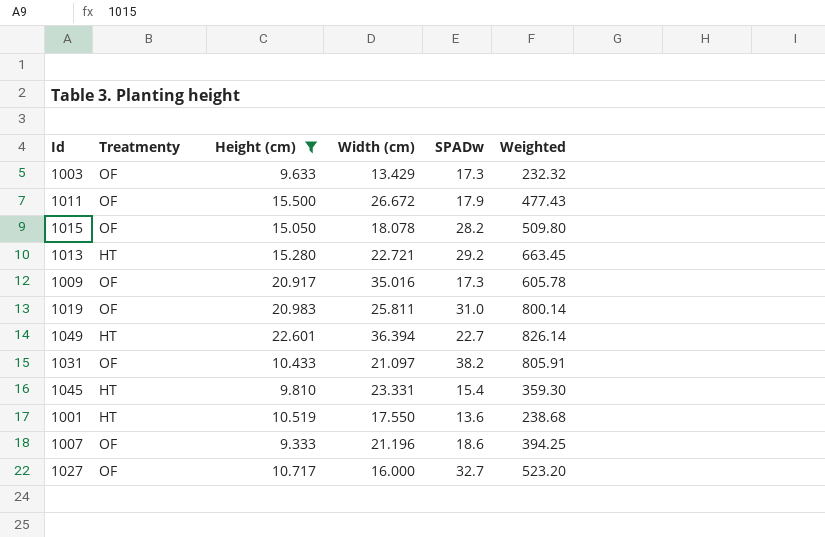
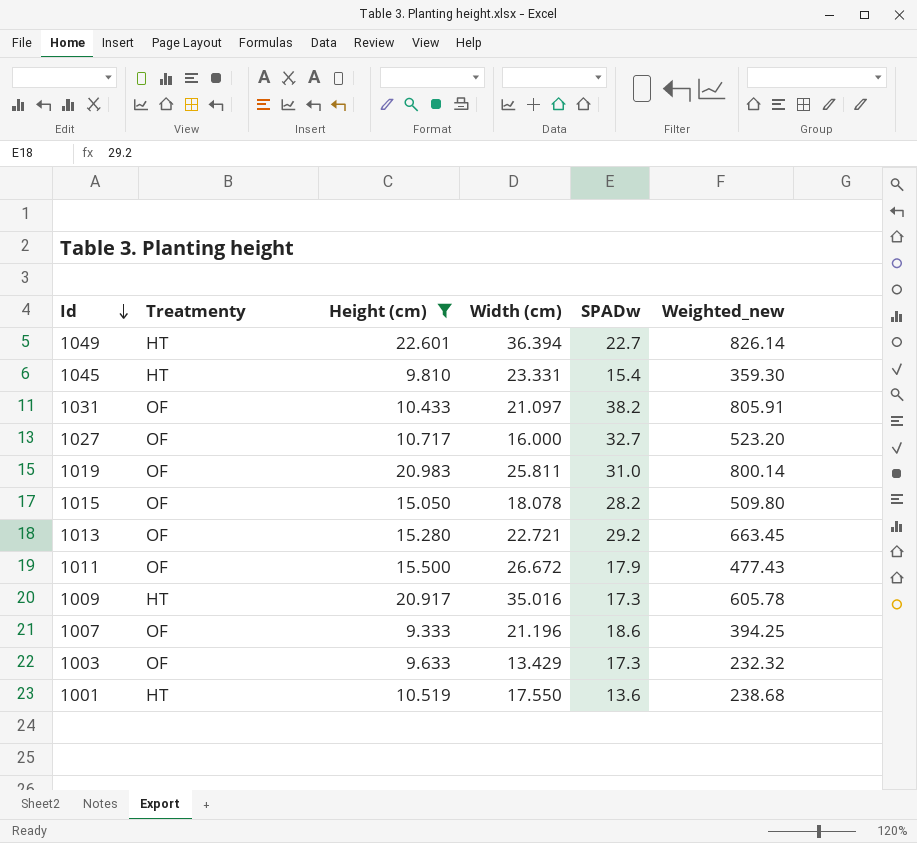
row order: none -> Id descending
column name: Weighted -> Weighted_new
1013 | Treatmenty: HT -> OF
1009 | Treatmenty: OF -> HT

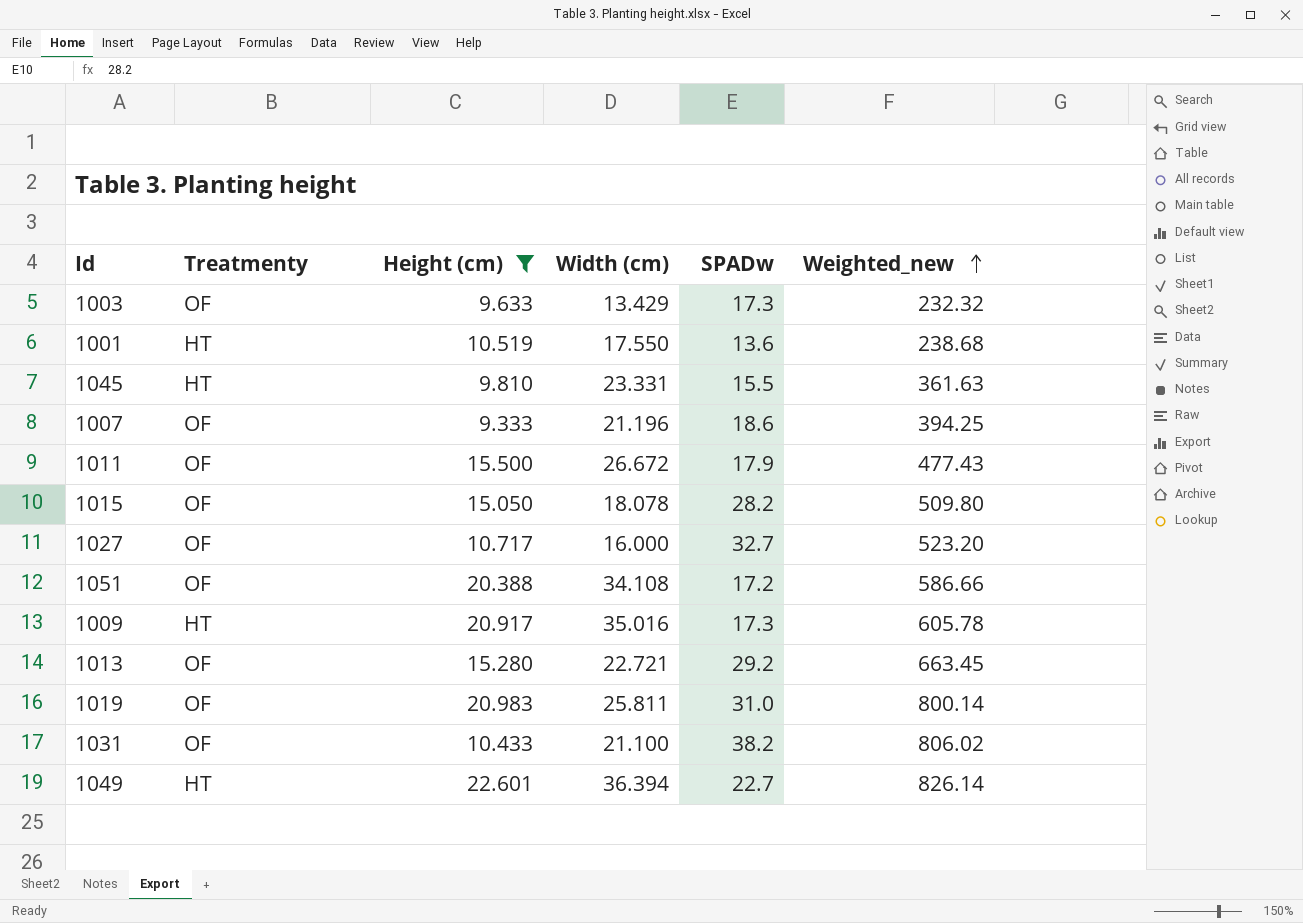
row order: Id descending -> Weighted_new ascending
1045 | SPADw: 15.4 -> 15.5
1045 | Weighted_new: 359.30 -> 361.63
row 1051: none -> OF | 20.388 | 34.108 | 17.2 | 586.66
1031 | Width (cm): 21.097 -> 21.100
1031 | Weighted_new: 805.91 -> 806.02

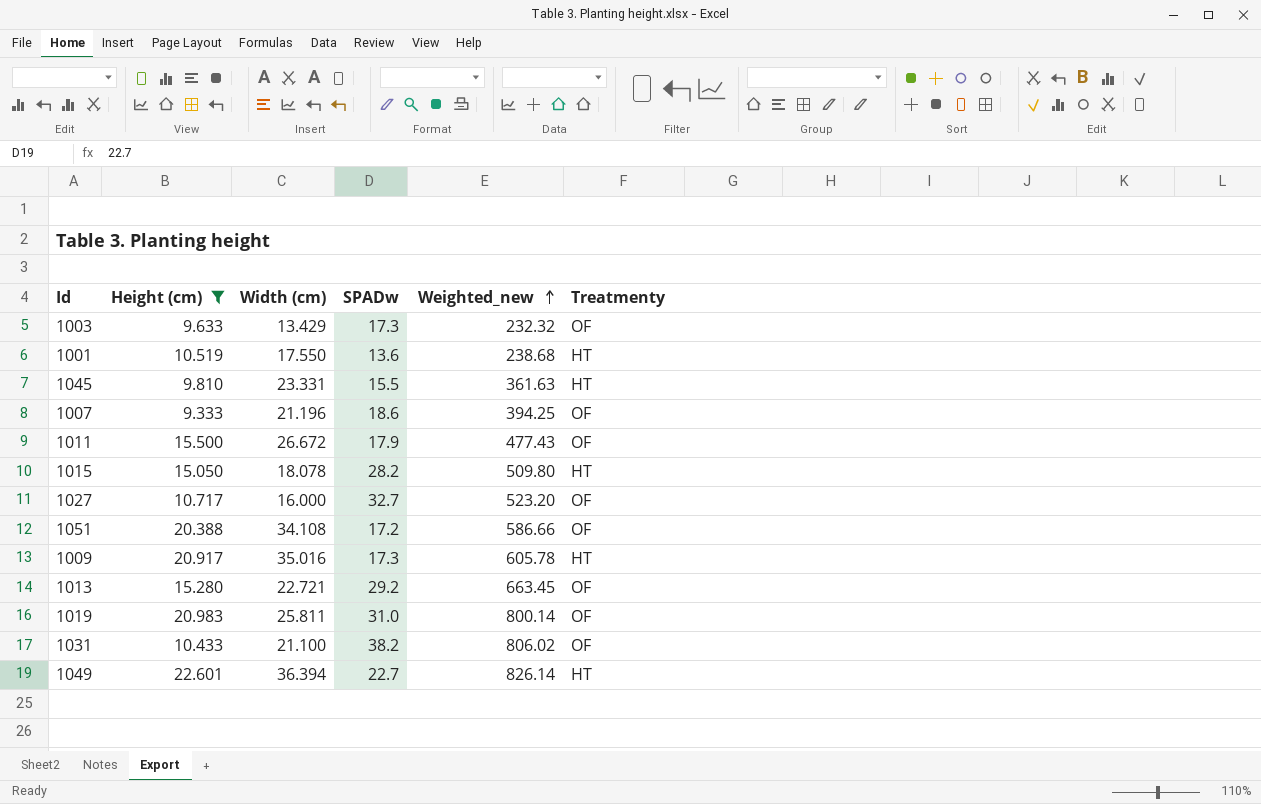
column Treatmenty | position: 2 -> 6
1015 | Treatmenty: OF -> HT

